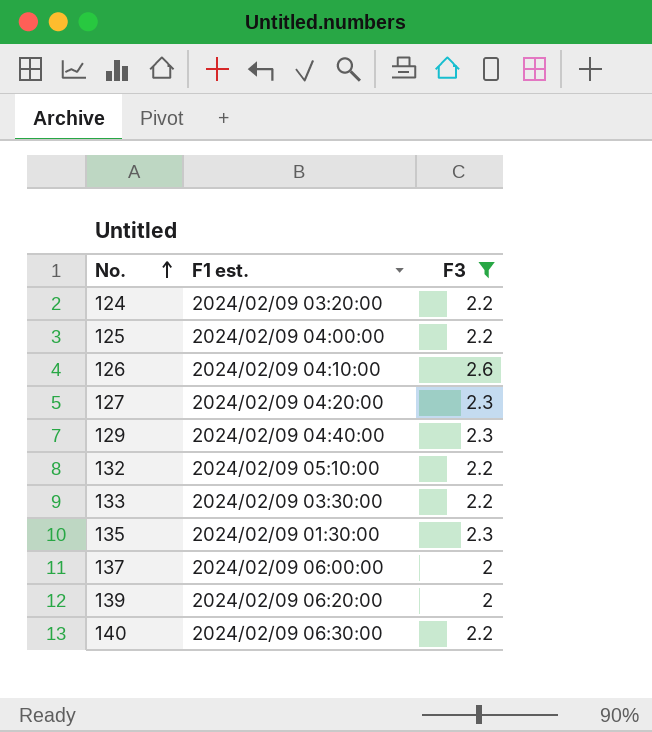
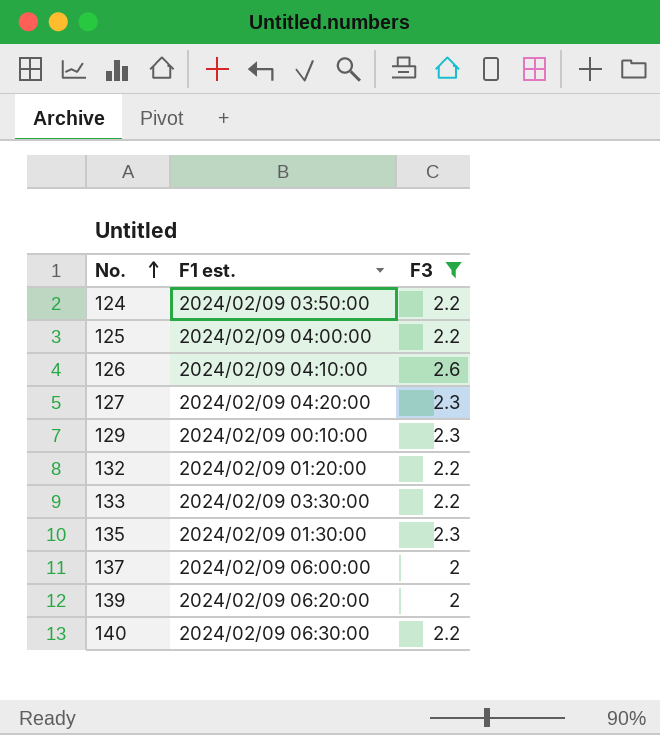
124 | F1 est.: 2024/02/09 03:20:00 -> 2024/02/09 03:50:00
129 | F1 est.: 2024/02/09 04:40:00 -> 2024/02/09 00:10:00
132 | F1 est.: 2024/02/09 05:10:00 -> 2024/02/09 01:20:00

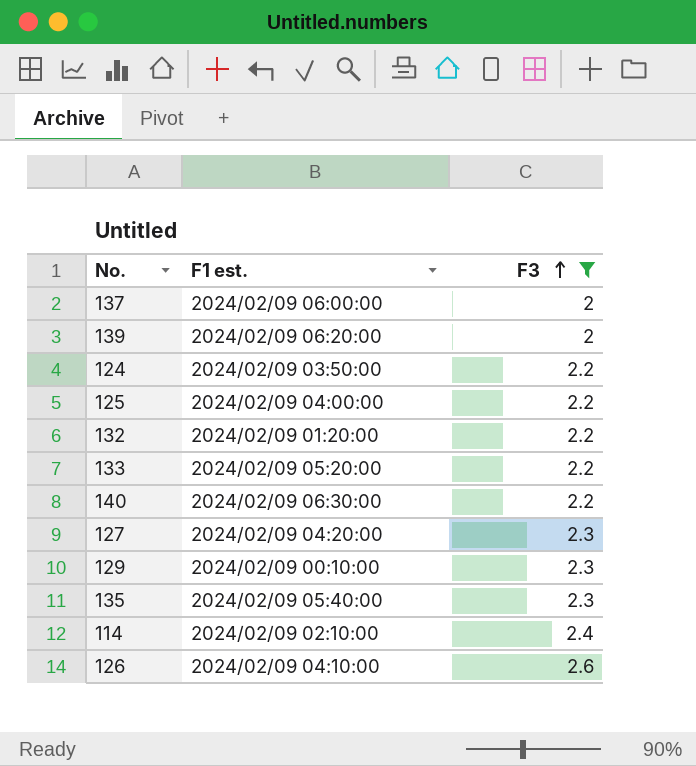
row order: No. ascending -> F3 ascending
133 | F1 est.: 2024/02/09 03:30:00 -> 2024/02/09 05:20:00
135 | F1 est.: 2024/02/09 01:30:00 -> 2024/02/09 05:40:00
row 114: none -> 2024/02/09 02:10:00 | 2.4

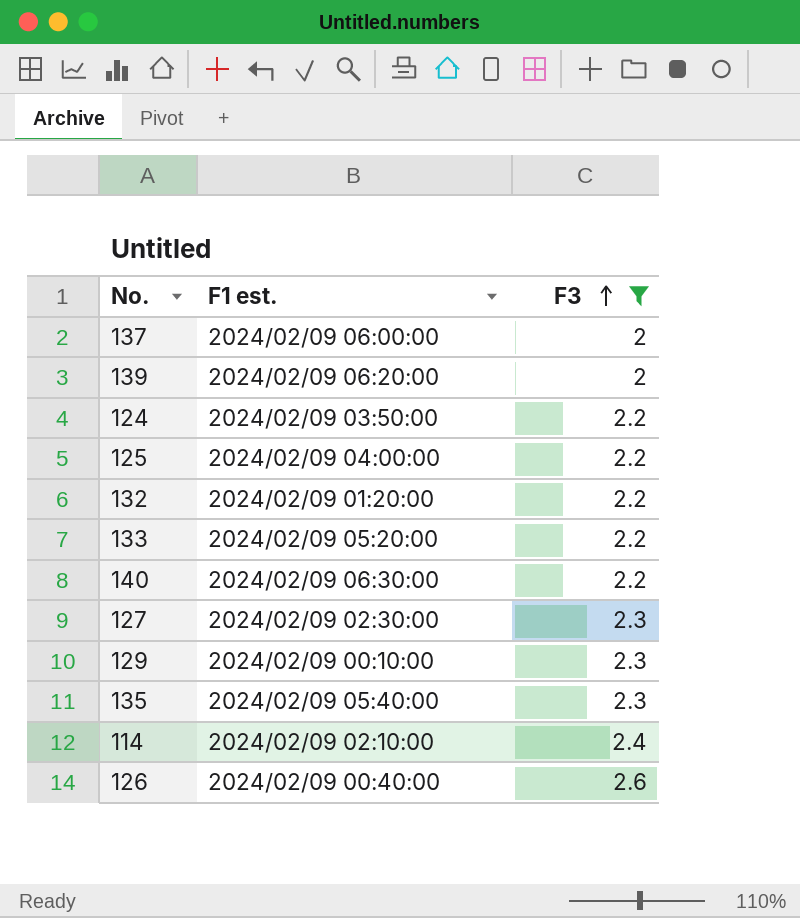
127 | F1 est.: 2024/02/09 04:20:00 -> 2024/02/09 02:30:00
126 | F1 est.: 2024/02/09 04:10:00 -> 2024/02/09 00:40:00

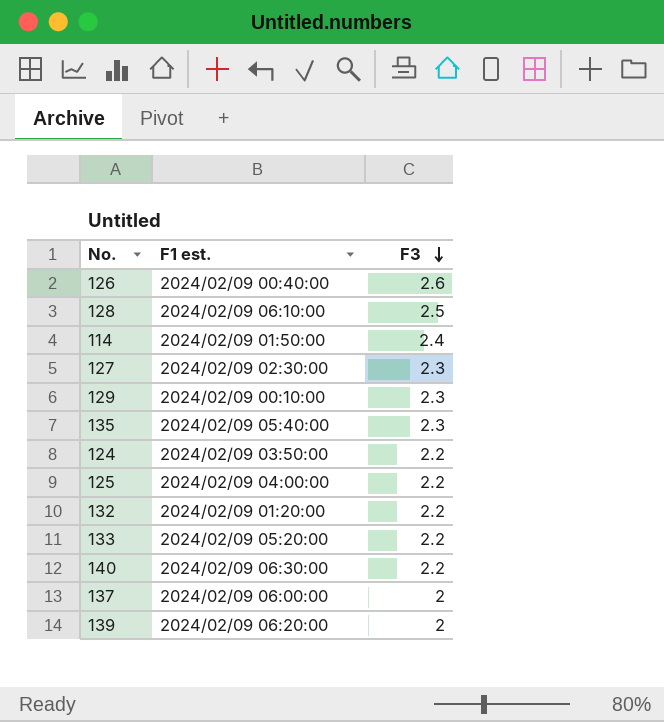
filter: F3 != 2.5 -> none
row order: F3 ascending -> F3 descending
114 | F1 est.: 2024/02/09 02:10:00 -> 2024/02/09 01:50:00

